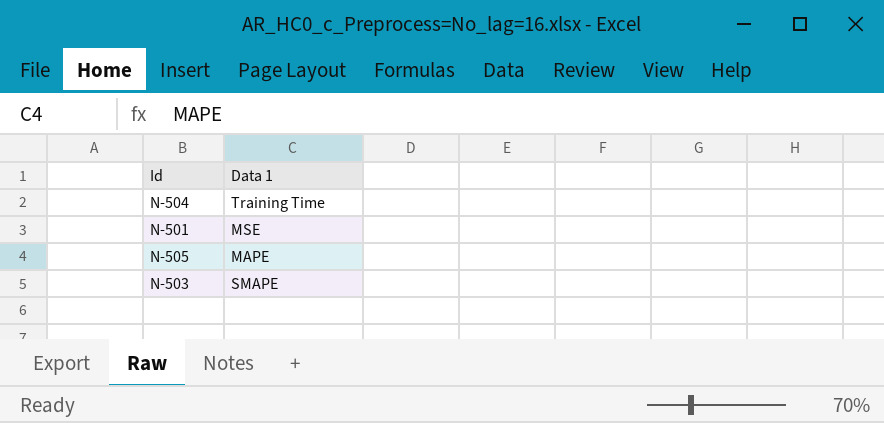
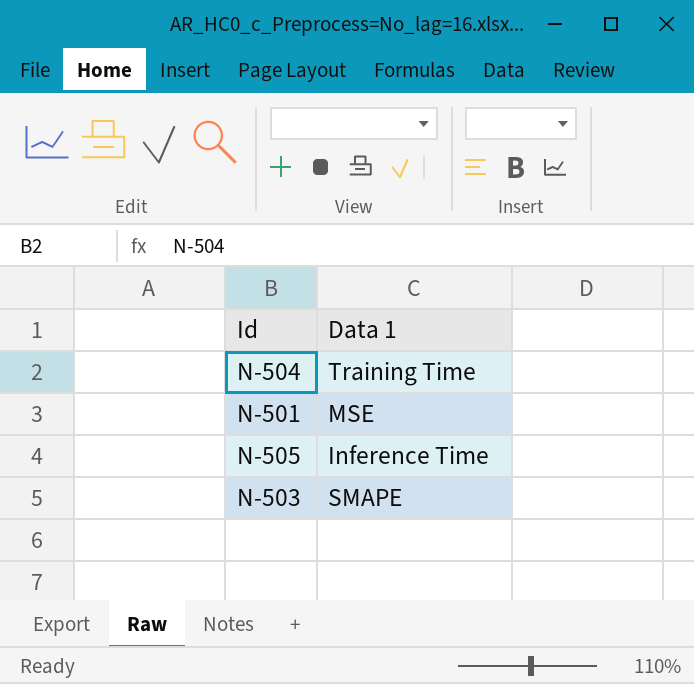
N-505 | Data 1: MAPE -> Inference Time

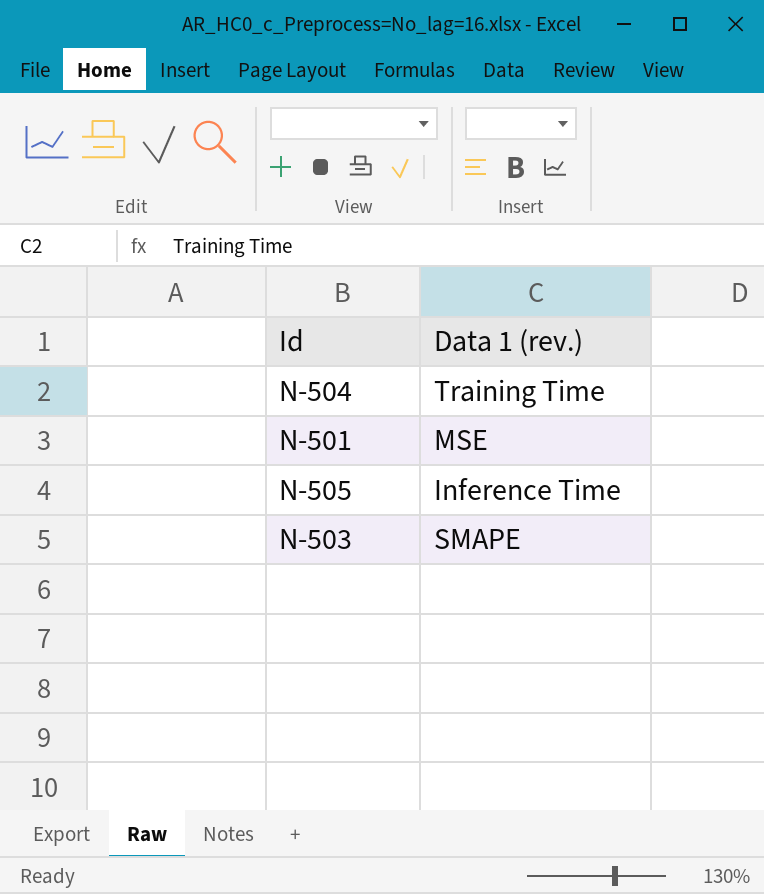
column name: Data 1 -> Data 1 (rev.)

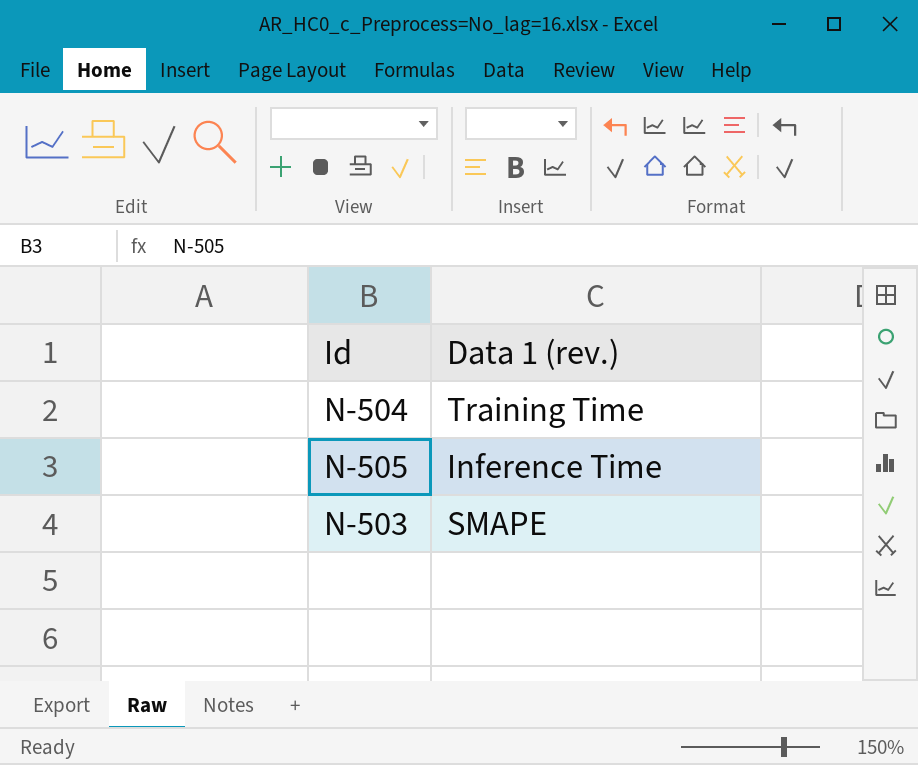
row N-501: MSE -> none

